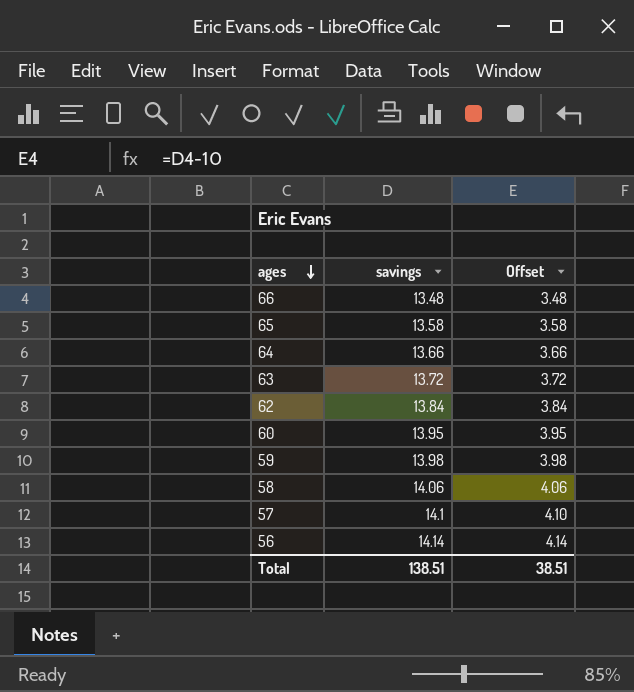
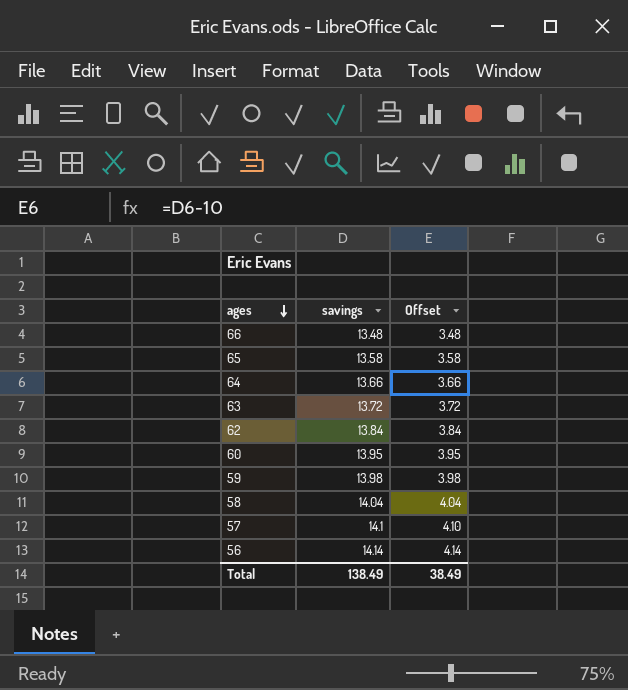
58 | savings: 14.06 -> 14.04
58 | Offset: 4.06 -> 4.04
Total | savings: 138.51 -> 138.49
Total | Offset: 38.51 -> 38.49

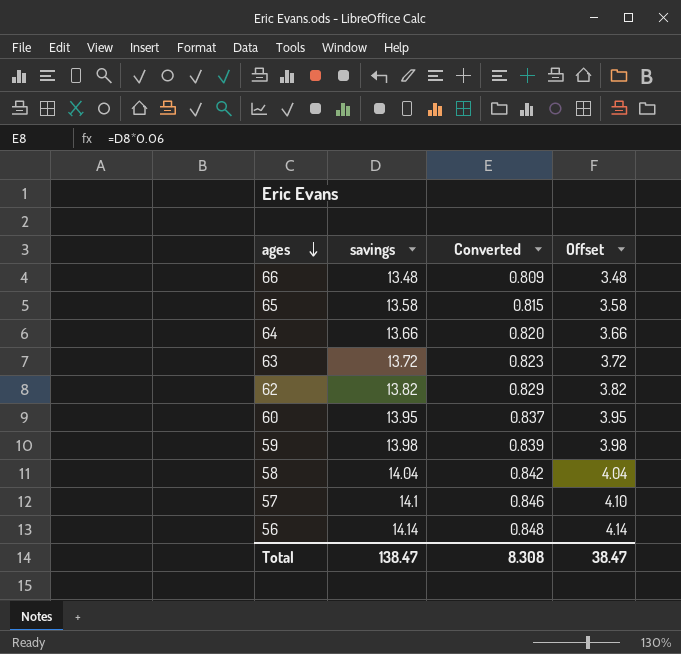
column Converted | formula: none -> [savings] * 0.06
62 | savings: 13.84 -> 13.82
62 | Offset: 3.84 -> 3.82
Total | savings: 138.49 -> 138.47
Total | Offset: 38.49 -> 38.47

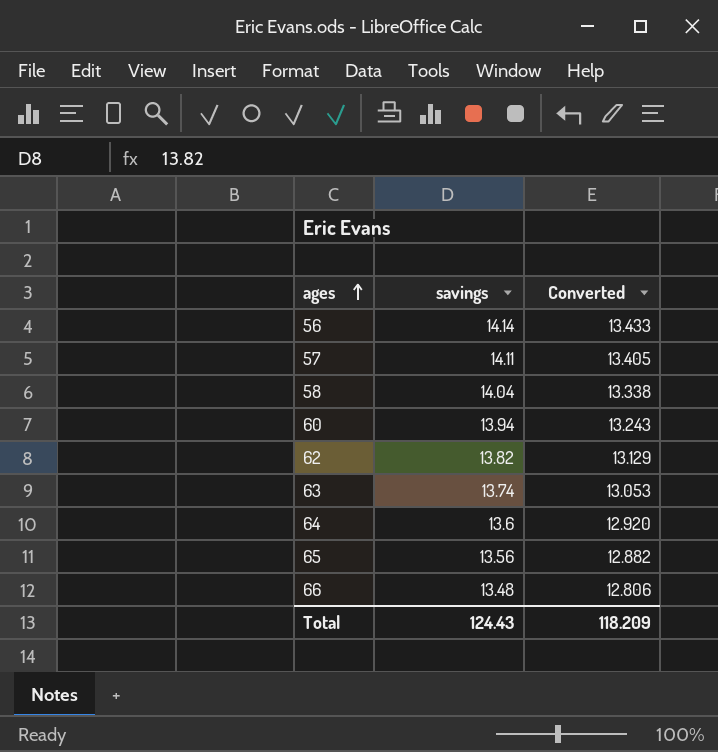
row order: ages descending -> ages ascending
column Offset | formula: [savings] - 10 -> none
column Converted | formula: [savings] * 0.06 -> [savings] * 0.95
row 59: 13.98 | 0.839 | 3.98 -> none
57 | savings: 14.1 -> 14.11
60 | savings: 13.95 -> 13.94
63 | savings: 13.72 -> 13.74
64 | savings: 13.66 -> 13.6
65 | savings: 13.58 -> 13.56
Total | savings: 138.47 -> 124.43
Total | Converted: 8.308 -> 118.209

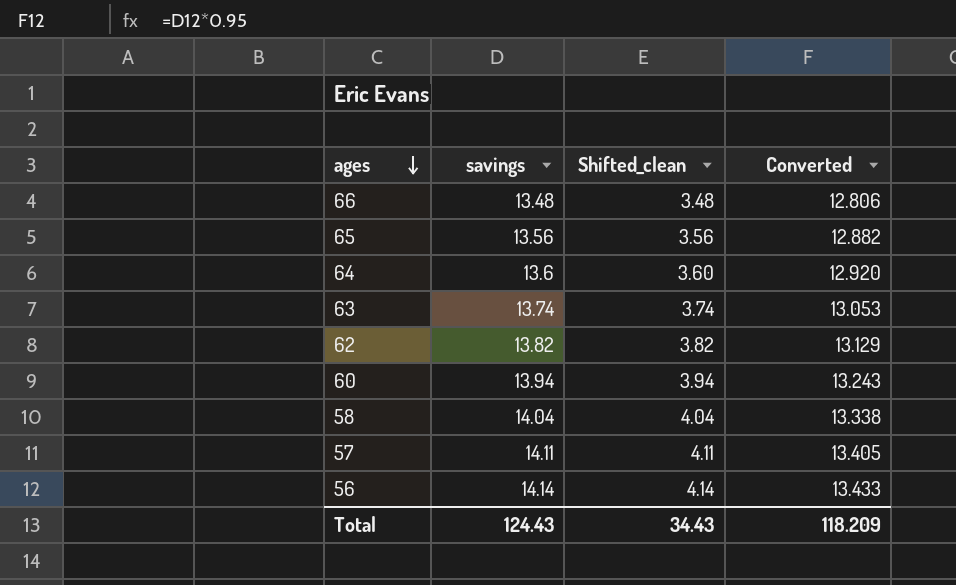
row order: ages ascending -> ages descending
column Shifted_clean | formula: none -> [savings] - 10

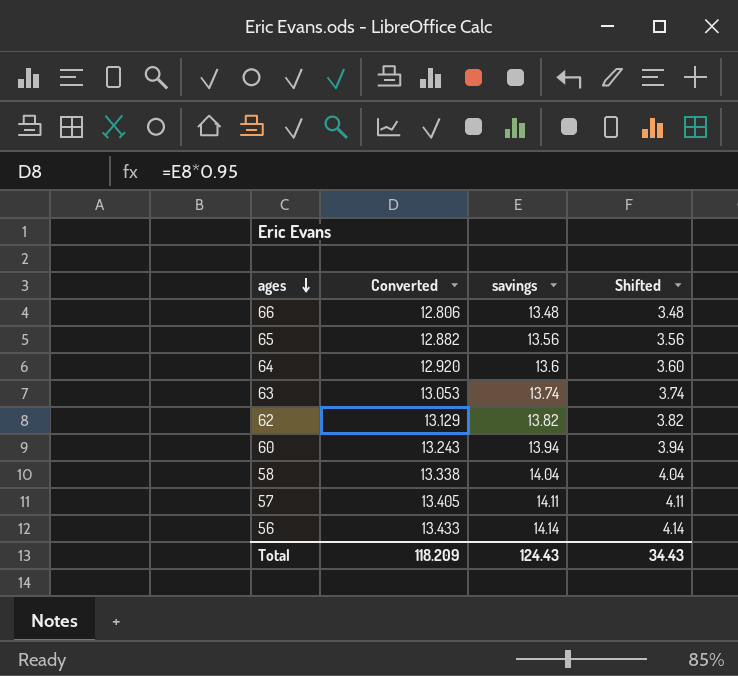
column Converted | position: 4 -> 2
column name: Shifted_clean -> Shifted

